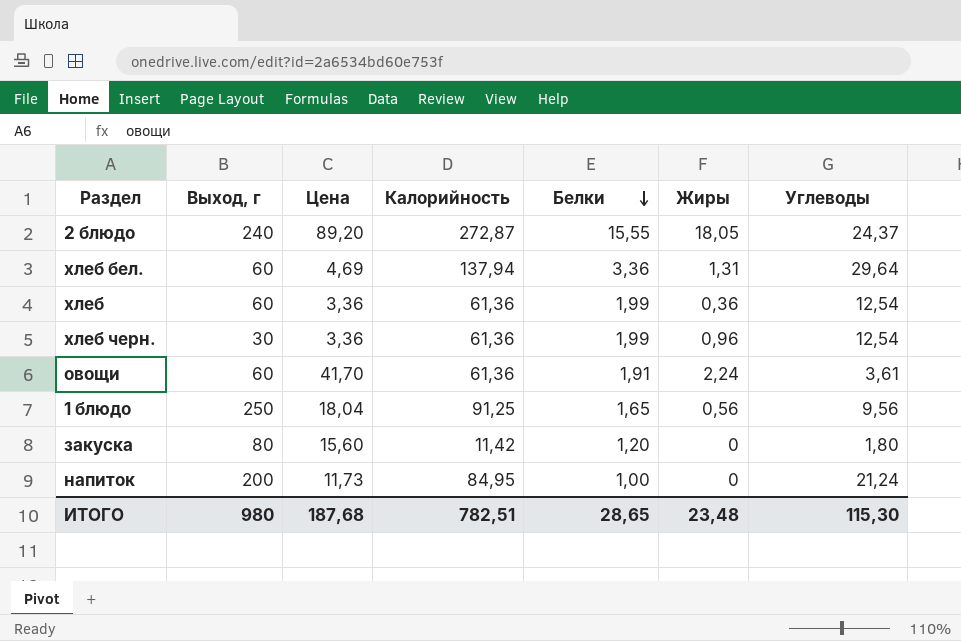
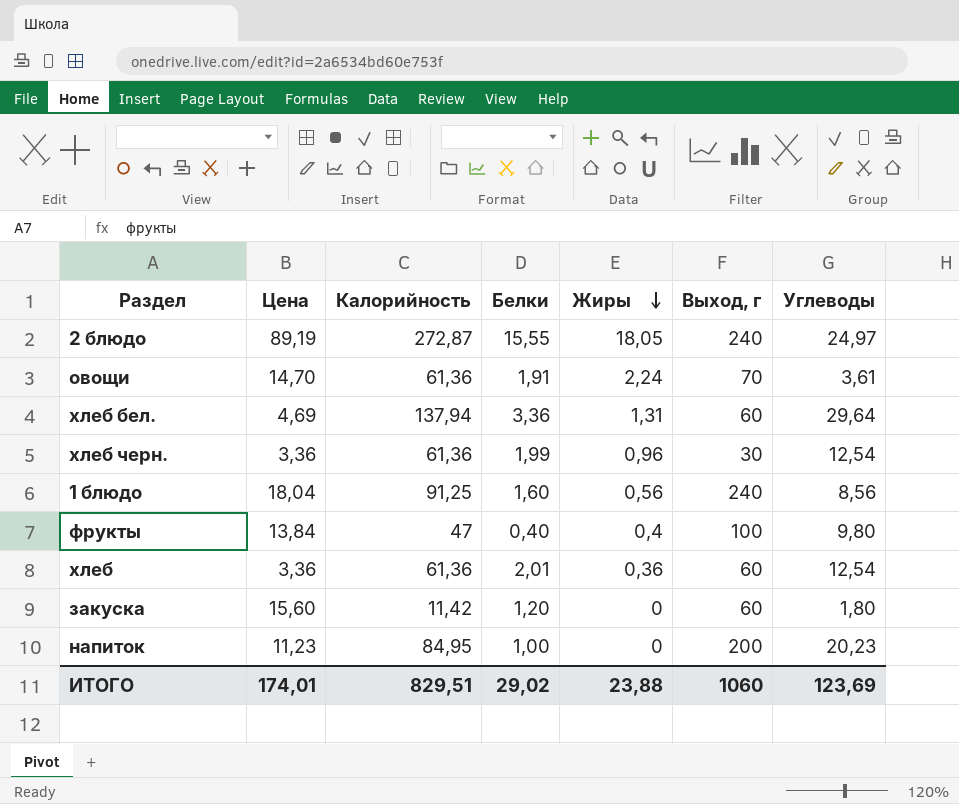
row order: Белки descending -> Жиры descending
column Выход, г | position: 2 -> 6
2 блюдо | Цена: 89,20 -> 89,19
2 блюдо | Углеводы: 24,37 -> 24,97
овощи | Цена: 41,70 -> 14,70
овощи | Выход, г: 60 -> 70
1 блюдо | Белки: 1,65 -> 1,60
1 блюдо | Выход, г: 250 -> 240
1 блюдо | Углеводы: 9,56 -> 8,56
row фрукты: none -> 13,84 | 47 | 0,40 | 0,4 | 100 | 9,80
хлеб | Белки: 1,99 -> 2,01
закуска | Выход, г: 80 -> 60
напиток | Цена: 11,73 -> 11,23
напиток | Углеводы: 21,24 -> 20,23
ИТОГО | Цена: 187,68 -> 174,01
ИТОГО | Калорийность: 782,51 -> 829,51
ИТОГО | Белки: 28,65 -> 29,02
ИТОГО | Жиры: 23,48 -> 23,88
ИТОГО | Выход, г: 980 -> 1060
ИТОГО | Углеводы: 115,30 -> 123,69

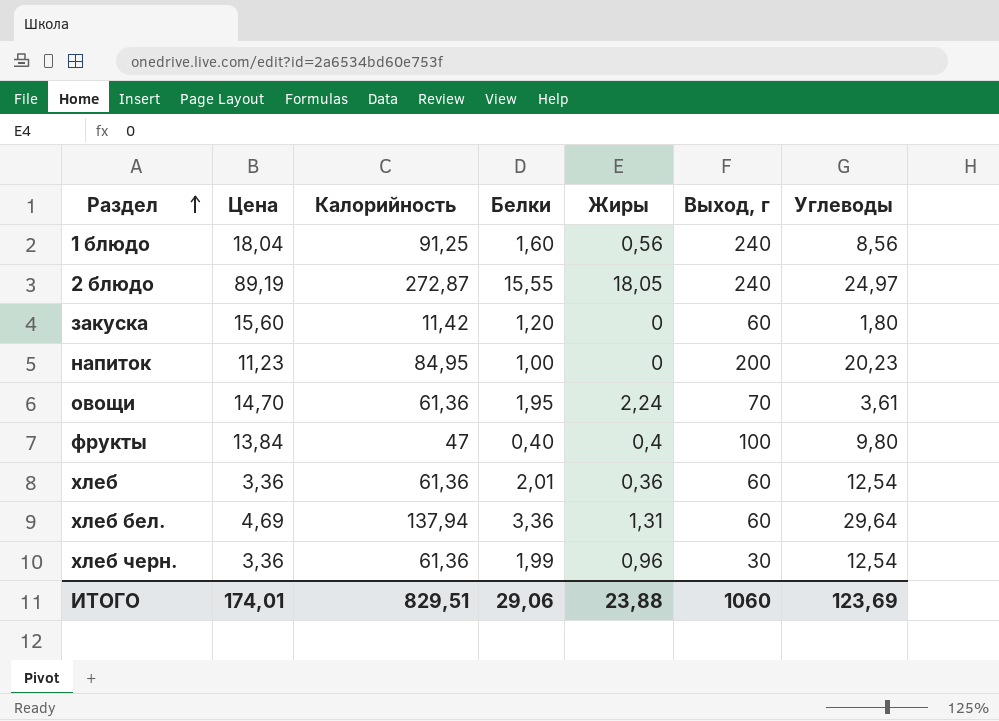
row order: Жиры descending -> Раздел ascending
овощи | Белки: 1,91 -> 1,95
ИТОГО | Белки: 29,02 -> 29,06

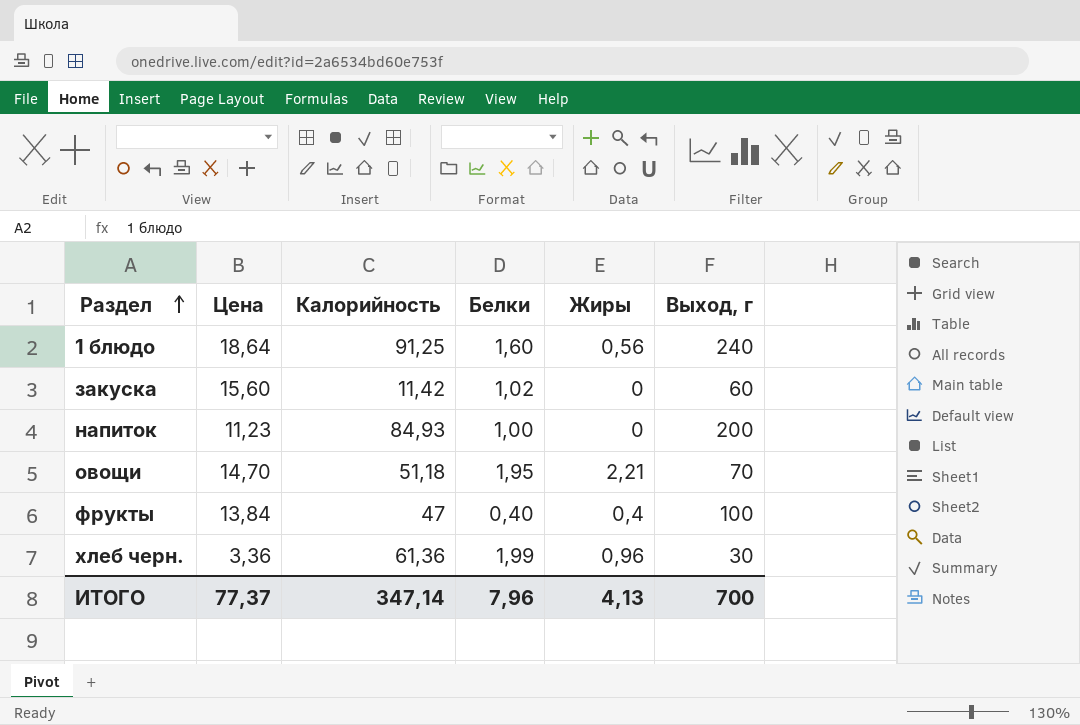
column Углеводы | position: 7 -> none
row 2 блюдо: 89,19 | 272,87 | 15,55 | 18,05 | 240 | 24,97 -> none
row хлеб: 3,36 | 61,36 | 2,01 | 0,36 | 60 | 12,54 -> none
row хлеб бел.: 4,69 | 137,94 | 3,36 | 1,31 | 60 | 29,64 -> none
1 блюдо | Цена: 18,04 -> 18,64
закуска | Белки: 1,20 -> 1,02
напиток | Калорийность: 84,95 -> 84,93
овощи | Калорийность: 61,36 -> 51,18
овощи | Жиры: 2,24 -> 2,21
ИТОГО | Цена: 174,01 -> 77,37
ИТОГО | Калорийность: 829,51 -> 347,14
ИТОГО | Белки: 29,06 -> 7,96
ИТОГО | Жиры: 23,88 -> 4,13
ИТОГО | Выход, г: 1060 -> 700

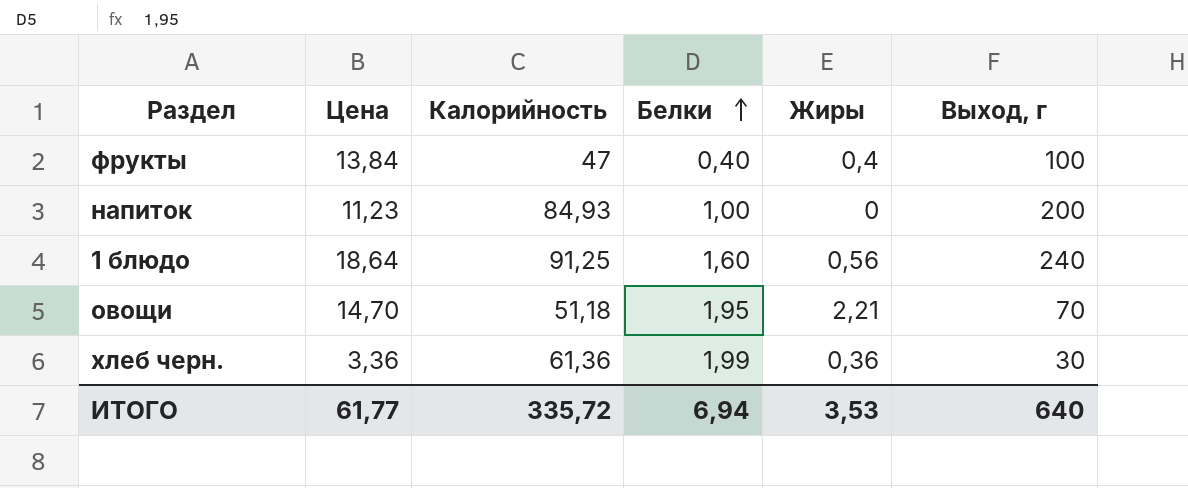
row order: Раздел ascending -> Белки ascending
row закуска: 15,60 | 11,42 | 1,02 | 0 | 60 -> none
хлеб черн. | Жиры: 0,96 -> 0,36
ИТОГО | Цена: 77,37 -> 61,77
ИТОГО | Калорийность: 347,14 -> 335,72
ИТОГО | Белки: 7,96 -> 6,94
ИТОГО | Жиры: 4,13 -> 3,53
ИТОГО | Выход, г: 700 -> 640

